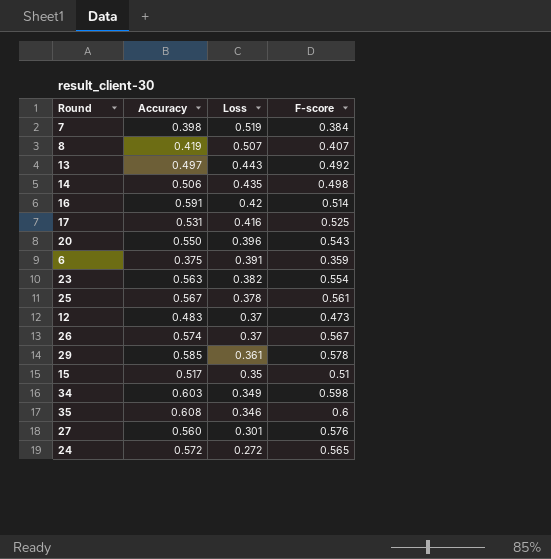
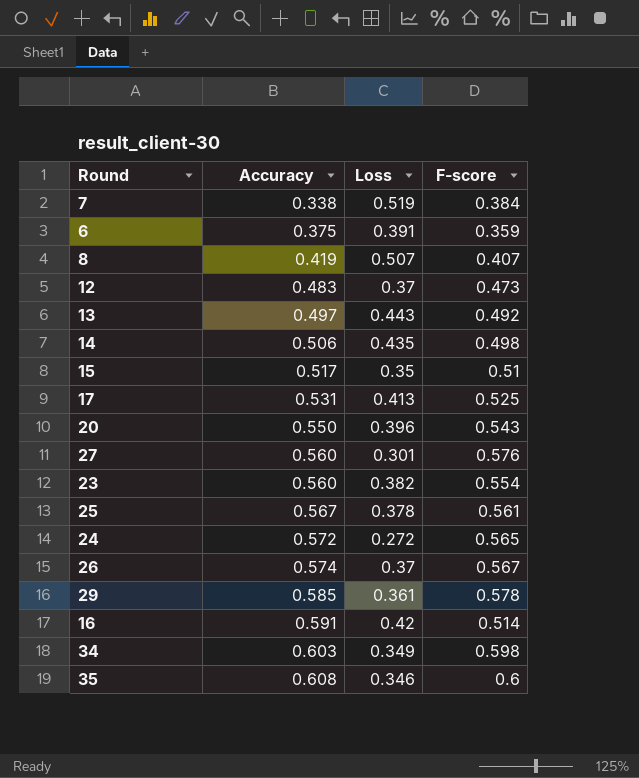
row order: Loss descending -> Accuracy ascending
7 | Accuracy: 0.398 -> 0.338
17 | Loss: 0.416 -> 0.413
23 | Accuracy: 0.563 -> 0.560

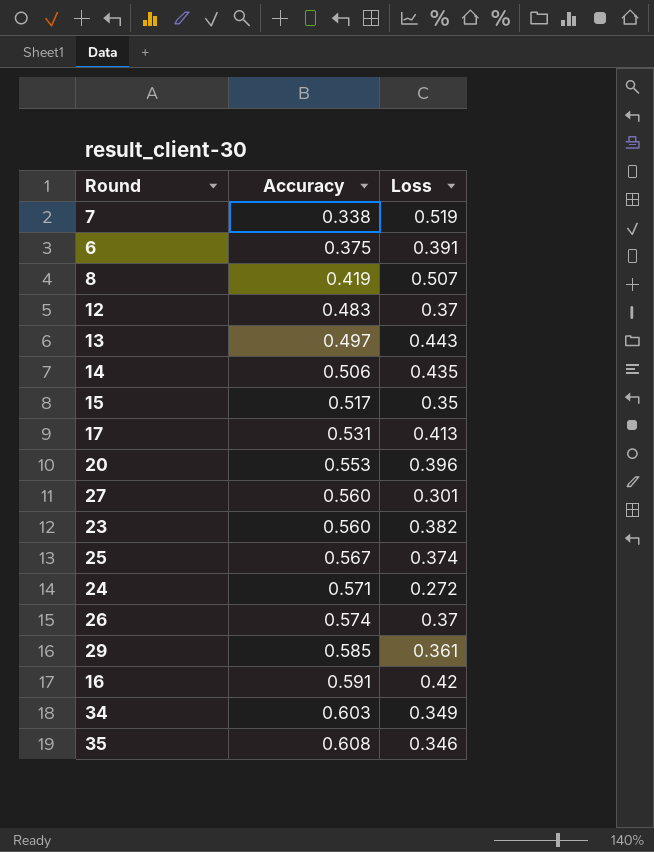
column F-score | position: 4 -> none
20 | Accuracy: 0.550 -> 0.553
25 | Loss: 0.378 -> 0.374
24 | Accuracy: 0.572 -> 0.571

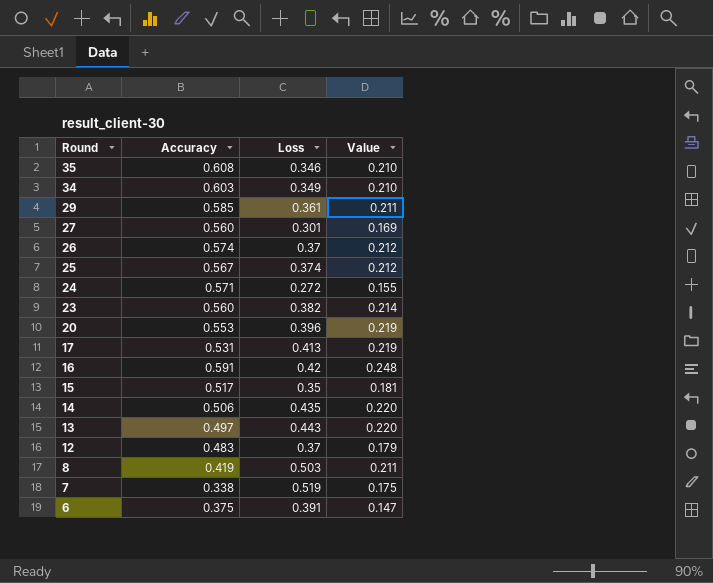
row order: Accuracy ascending -> Round descending
column Value | formula: none -> [Accuracy] * [Loss]
8 | Loss: 0.507 -> 0.503

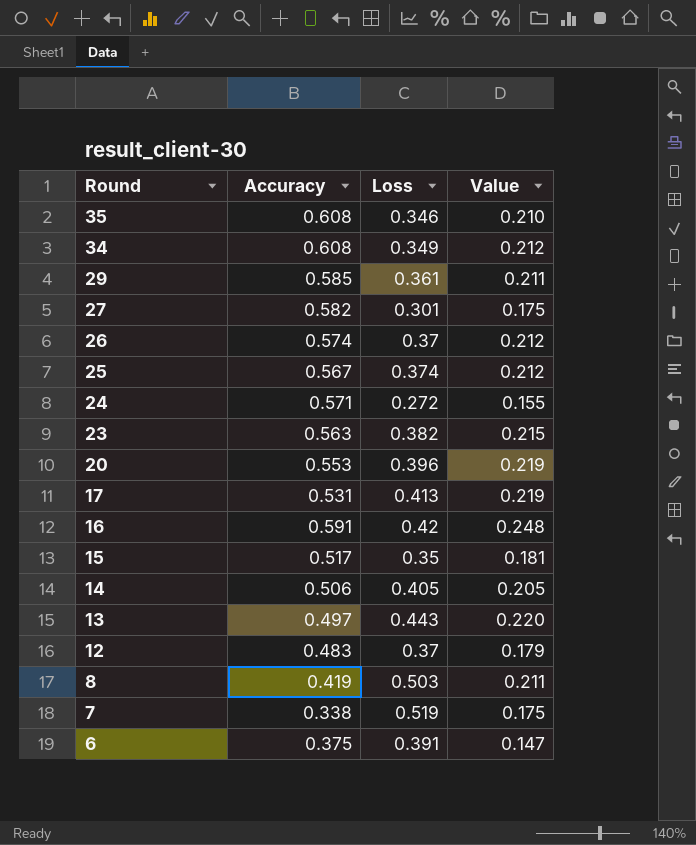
34 | Accuracy: 0.603 -> 0.608
34 | Value: 0.210 -> 0.212
27 | Accuracy: 0.560 -> 0.582
27 | Value: 0.169 -> 0.175
23 | Accuracy: 0.560 -> 0.563
23 | Value: 0.214 -> 0.215
14 | Loss: 0.435 -> 0.405
14 | Value: 0.220 -> 0.205

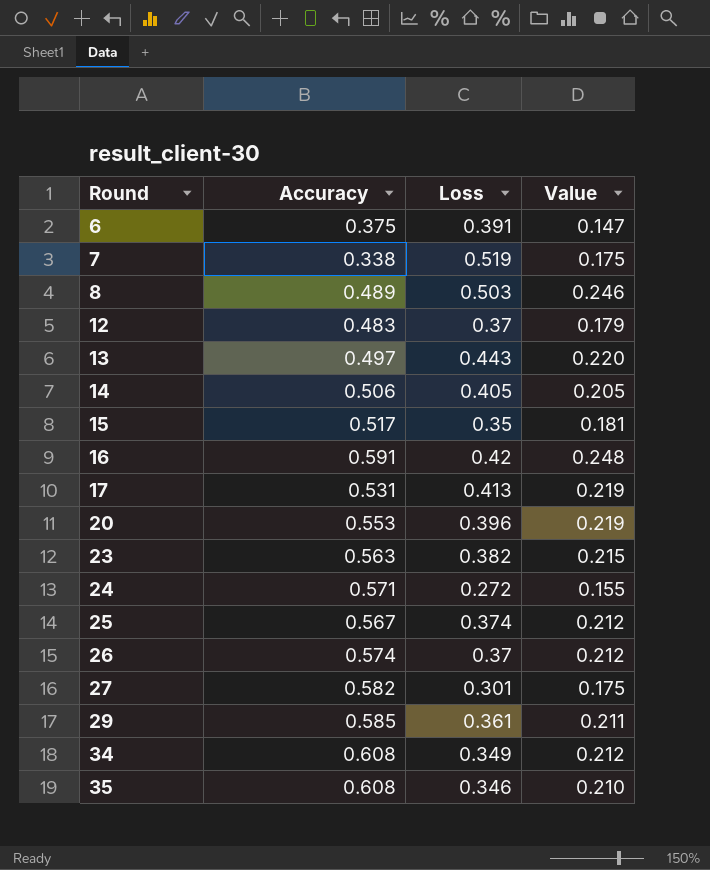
row order: Round descending -> Round ascending
8 | Accuracy: 0.419 -> 0.489
8 | Value: 0.211 -> 0.246

